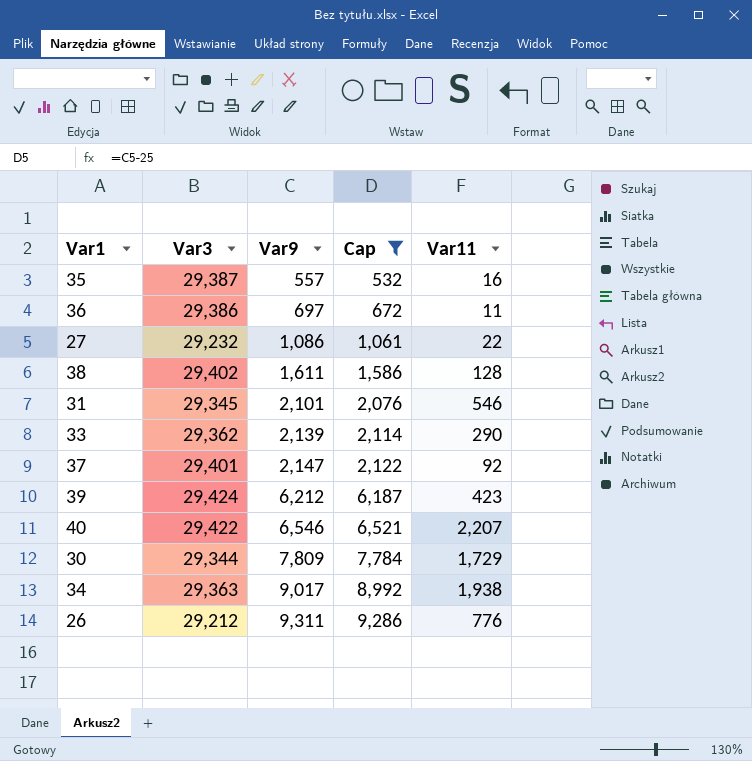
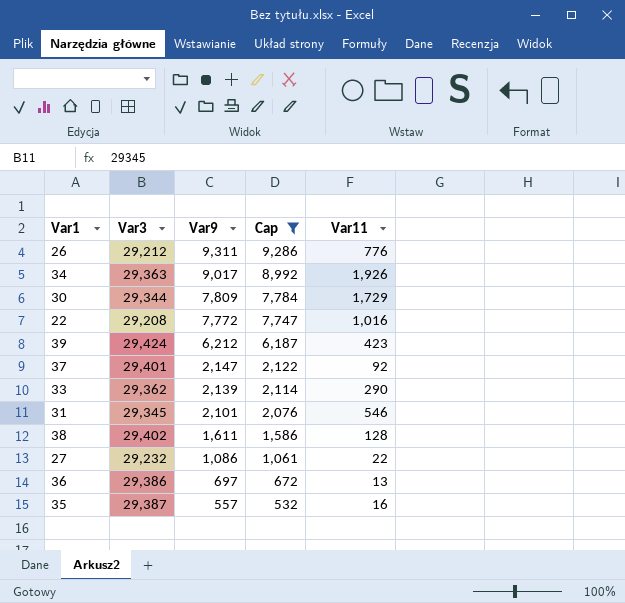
row order: Var9 ascending -> Var9 descending
row 40: 29,422 | 6,546 | 6,521 | 2,207 -> none
34 | Var11: 1,938 -> 1,926
row 22: none -> 29,208 | 7,772 | 7,747 | 1,016
36 | Var11: 11 -> 13

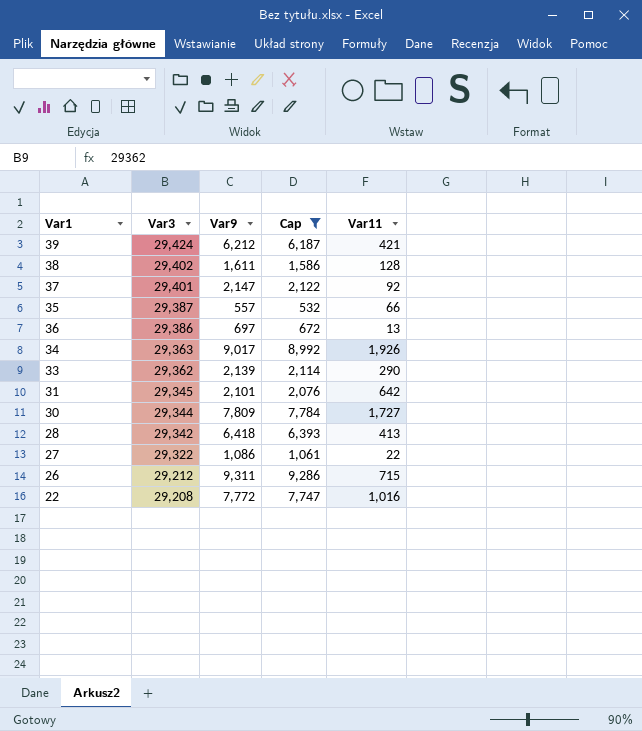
row order: Var9 descending -> Var3 descending
39 | Var11: 423 -> 421
35 | Var11: 16 -> 66
31 | Var11: 546 -> 642
30 | Var11: 1,729 -> 1,727
row 28: none -> 29,342 | 6,418 | 6,393 | 413
27 | Var3: 29,232 -> 29,322
26 | Var11: 776 -> 715

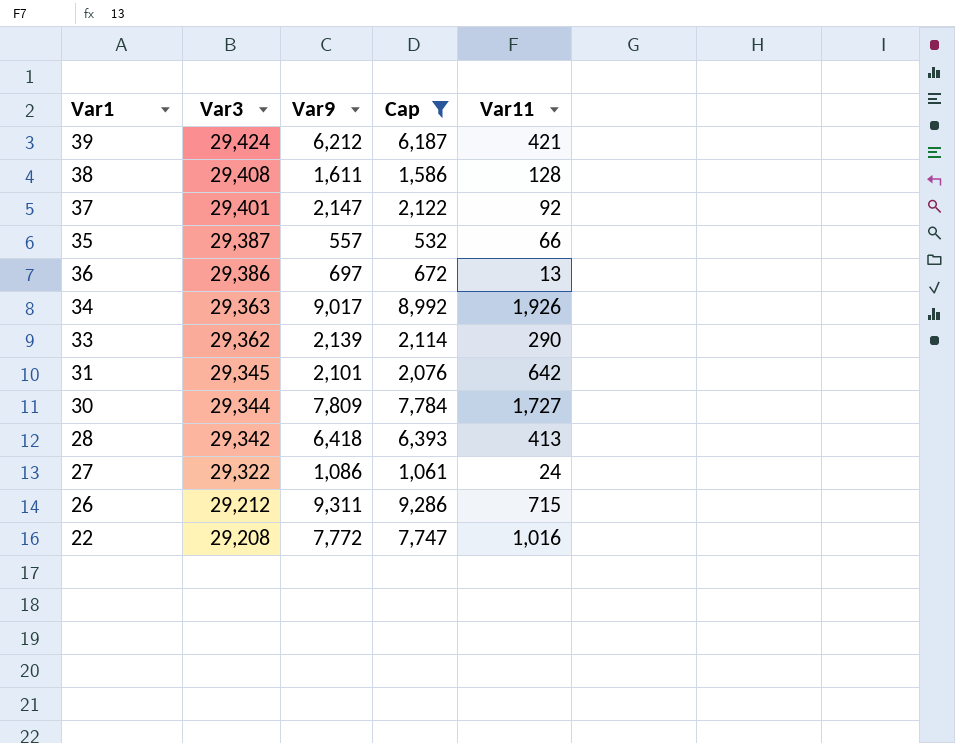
38 | Var3: 29,402 -> 29,408
27 | Var11: 22 -> 24

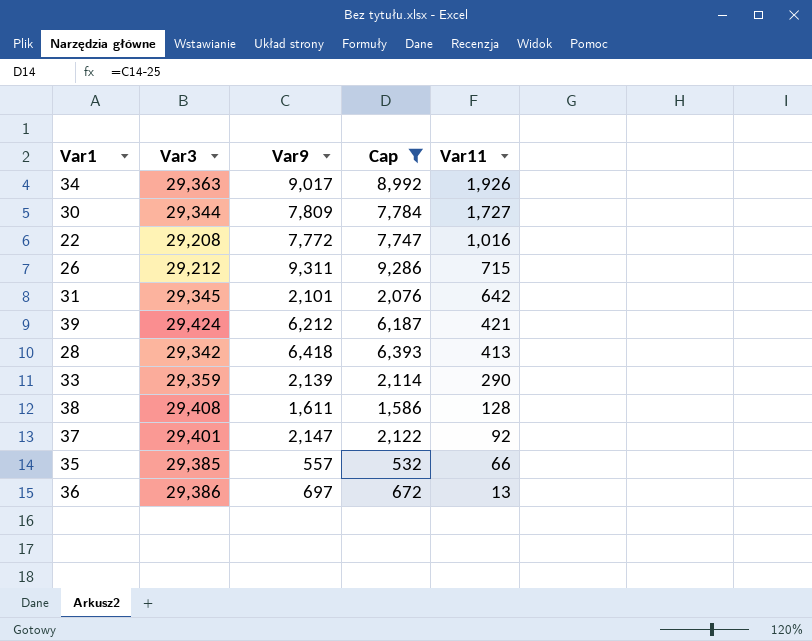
row order: Var3 descending -> Var11 descending
row 27: 29,322 | 1,086 | 1,061 | 24 -> none
33 | Var3: 29,362 -> 29,359
35 | Var3: 29,387 -> 29,385

